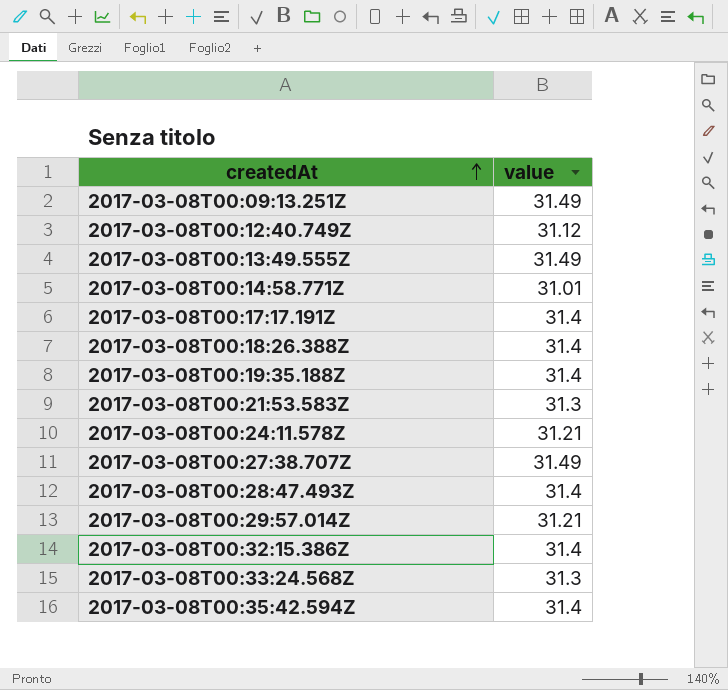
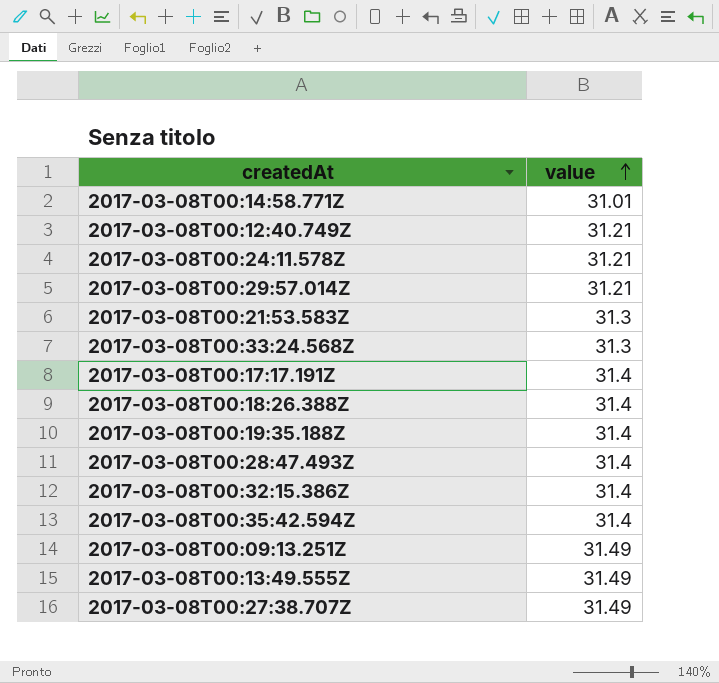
row order: createdAt ascending -> value ascending
2017-03-08T00:12:40.749Z | value: 31.12 -> 31.21

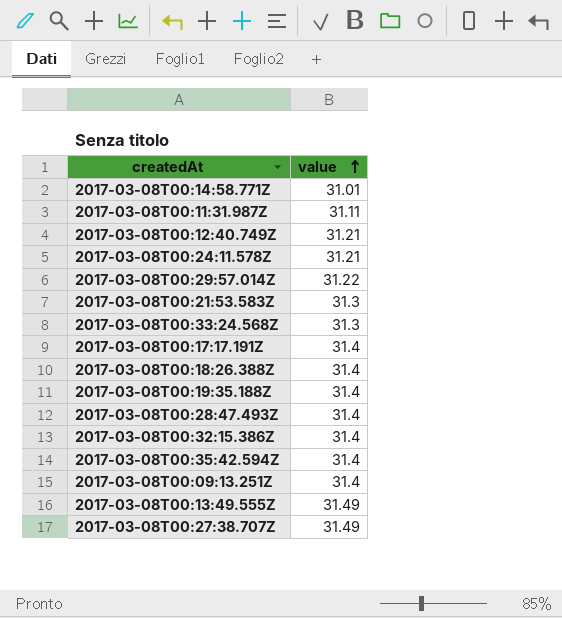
row 2017-03-08T00:11:31.987Z: none -> 31.11
2017-03-08T00:29:57.014Z | value: 31.21 -> 31.22
2017-03-08T00:09:13.251Z | value: 31.49 -> 31.4

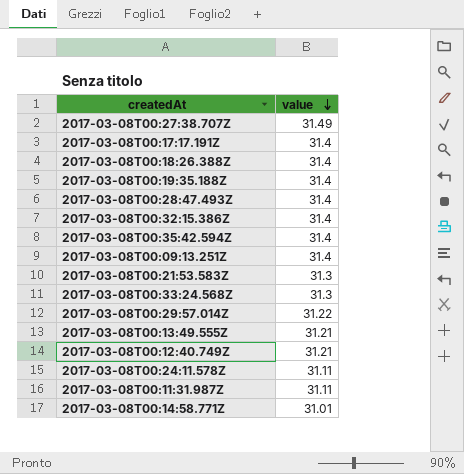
row order: value ascending -> value descending
2017-03-08T00:13:49.555Z | value: 31.49 -> 31.21
2017-03-08T00:24:11.578Z | value: 31.21 -> 31.11

